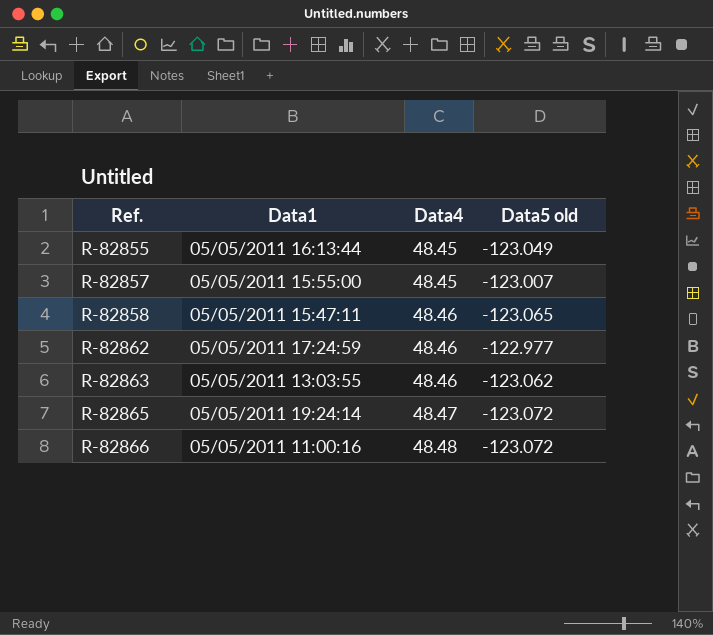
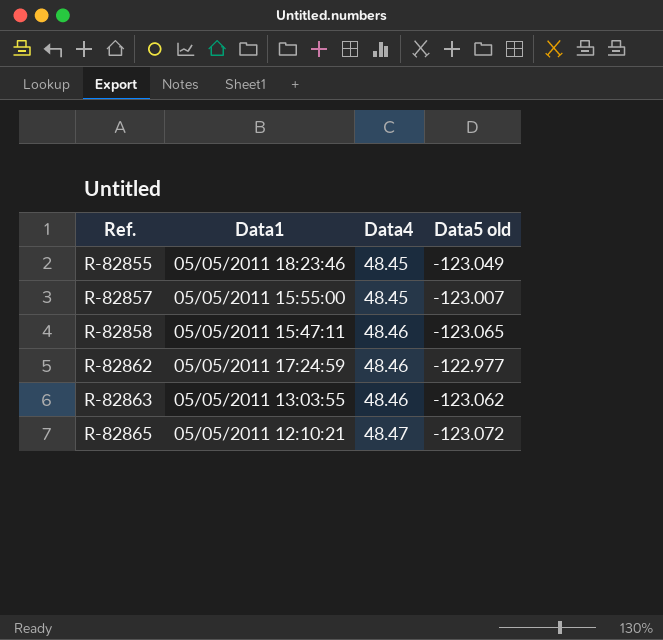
row R-82866: 05/05/2011 11:00:16 | 48.48 | -123.072 -> none
R-82855 | Data1: 05/05/2011 16:13:44 -> 05/05/2011 18:23:46
R-82865 | Data1: 05/05/2011 19:24:14 -> 05/05/2011 12:10:21

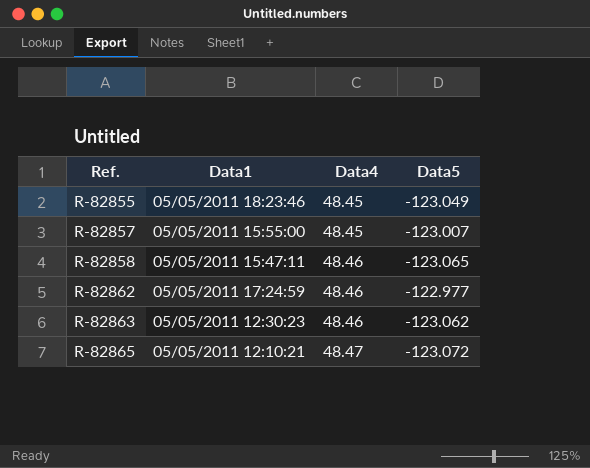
column name: Data5 old -> Data5
R-82863 | Data1: 05/05/2011 13:03:55 -> 05/05/2011 12:30:23

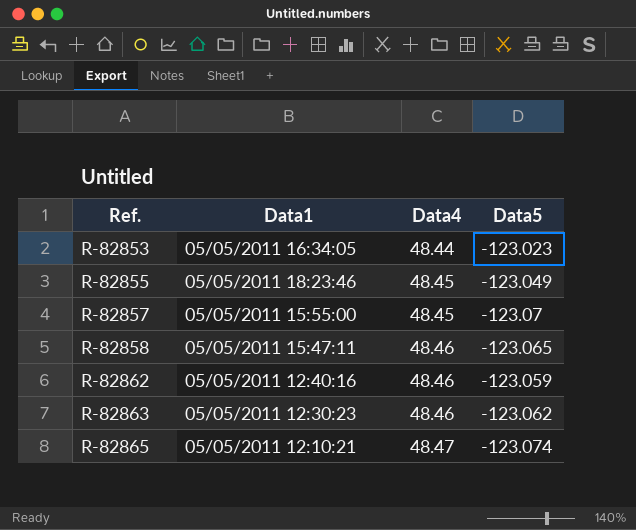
row R-82853: none -> 05/05/2011 16:34:05 | 48.44 | -123.023
R-82857 | Data5: -123.007 -> -123.07
R-82862 | Data1: 05/05/2011 17:24:59 -> 05/05/2011 12:40:16
R-82862 | Data5: -122.977 -> -123.059
R-82865 | Data5: -123.072 -> -123.074

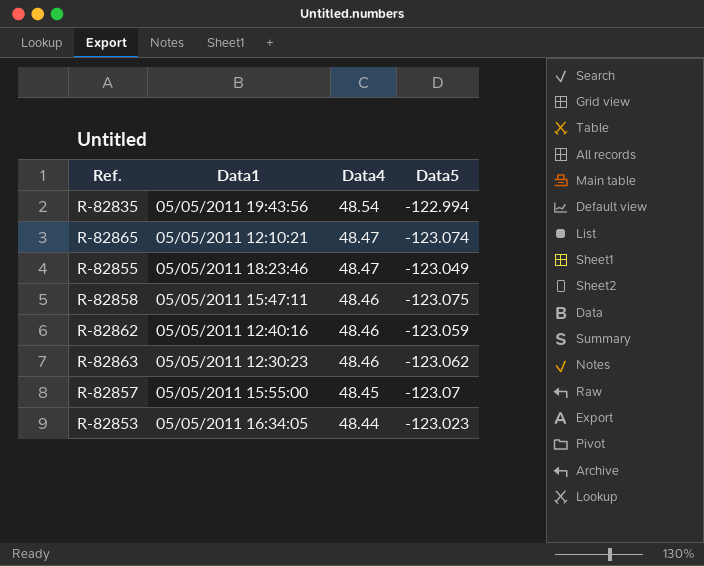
row order: Ref. ascending -> Data4 descending
row R-82835: none -> 05/05/2011 19:43:56 | 48.54 | -122.994
R-82855 | Data4: 48.45 -> 48.47
R-82858 | Data5: -123.065 -> -123.075

